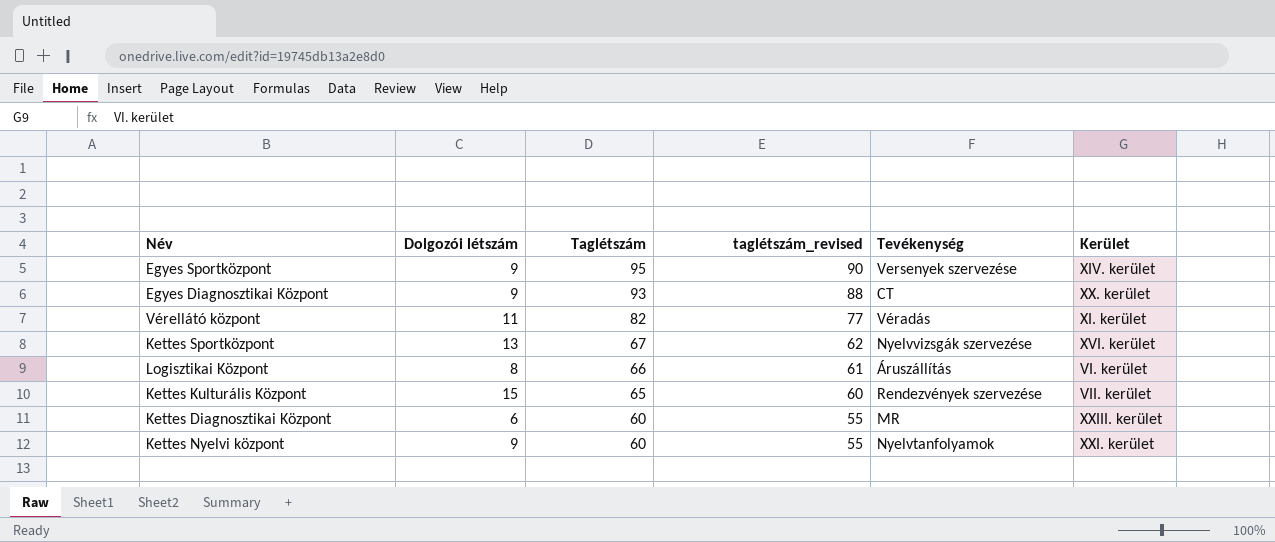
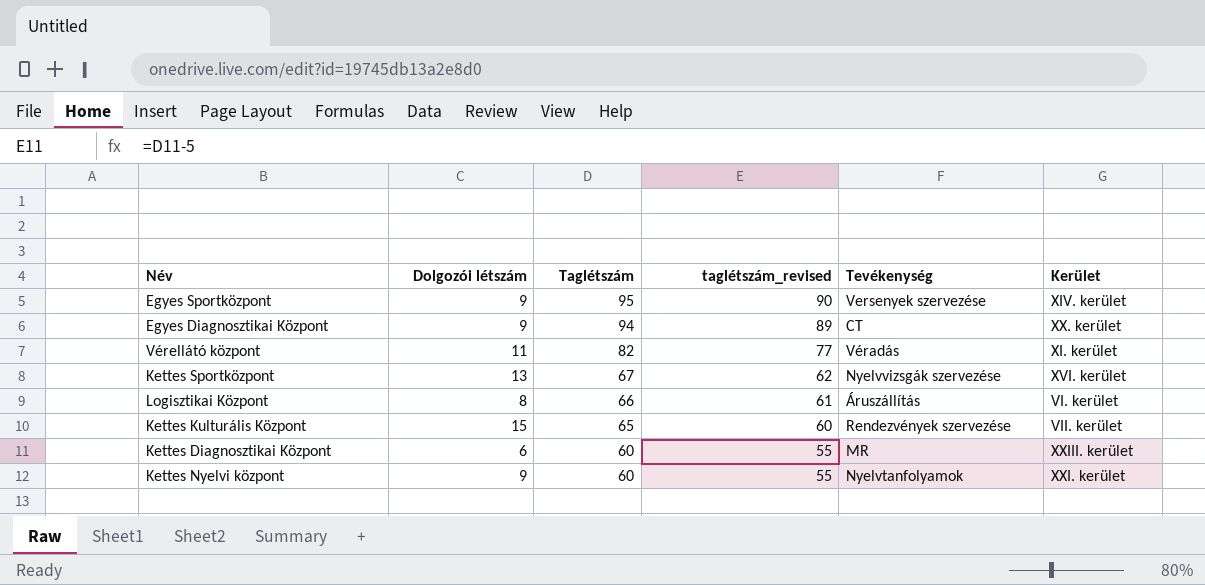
Egyes Diagnosztikai Központ | Taglétszám: 93 -> 94
Egyes Diagnosztikai Központ | taglétszám_revised: 88 -> 89

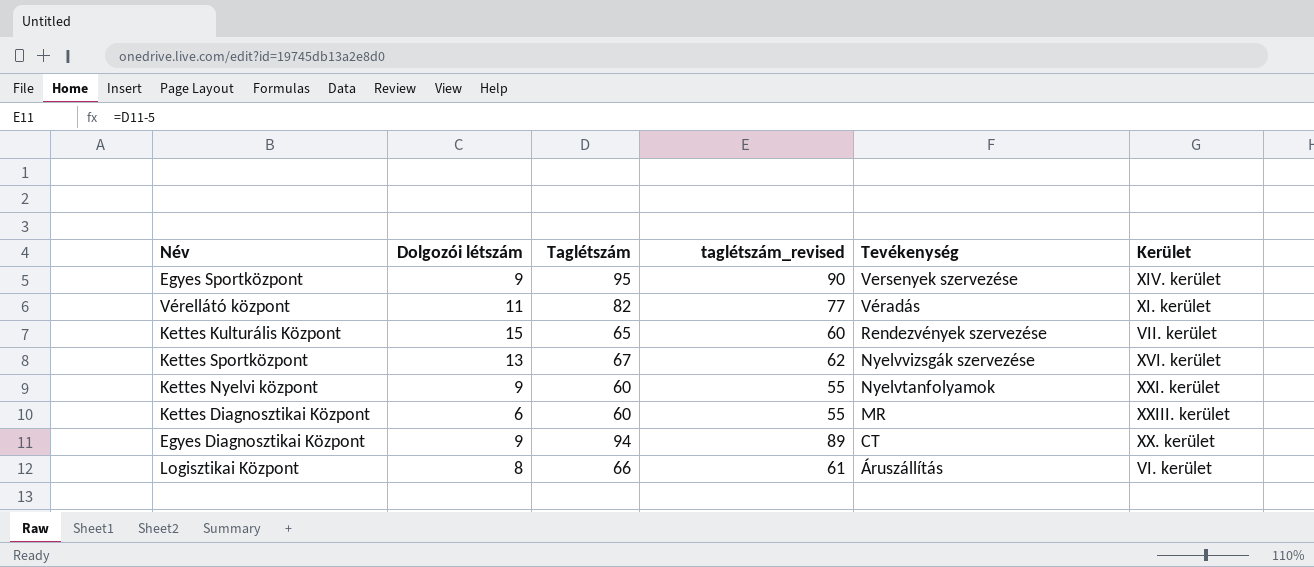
row order: Taglétszám descending -> Tevékenység descending

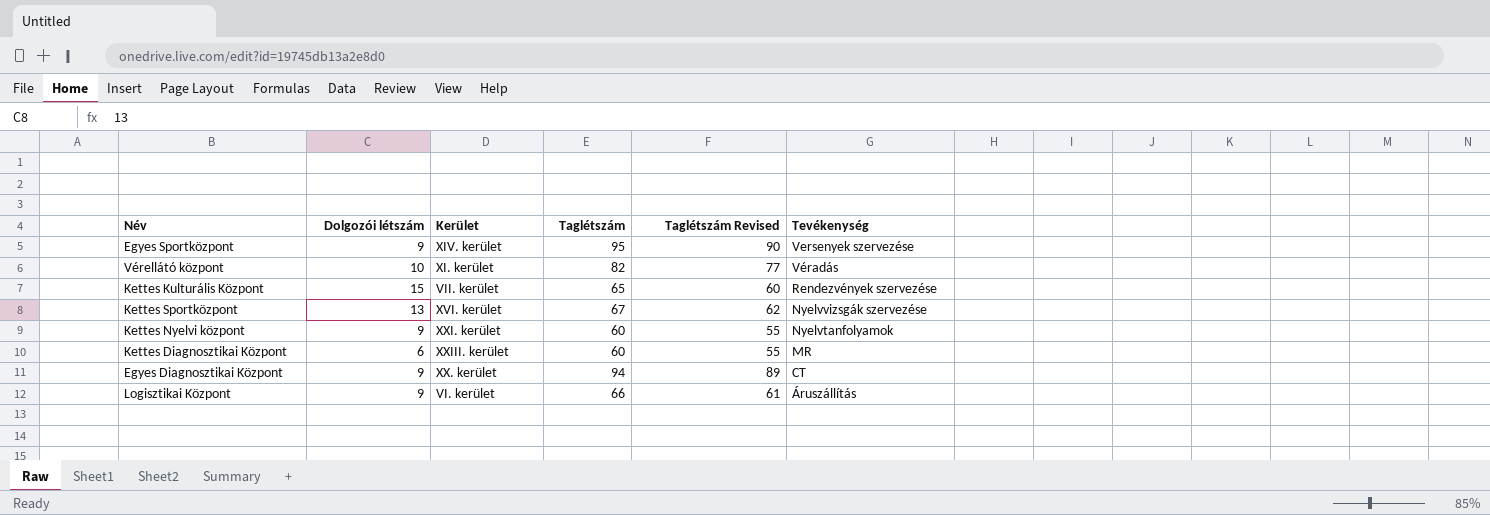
column Kerület | position: 6 -> 3
column name: taglétszám_revised -> Taglétszám Revised
Vérellátó központ | Dolgozói létszám: 11 -> 10
Logisztikai Központ | Dolgozói létszám: 8 -> 9

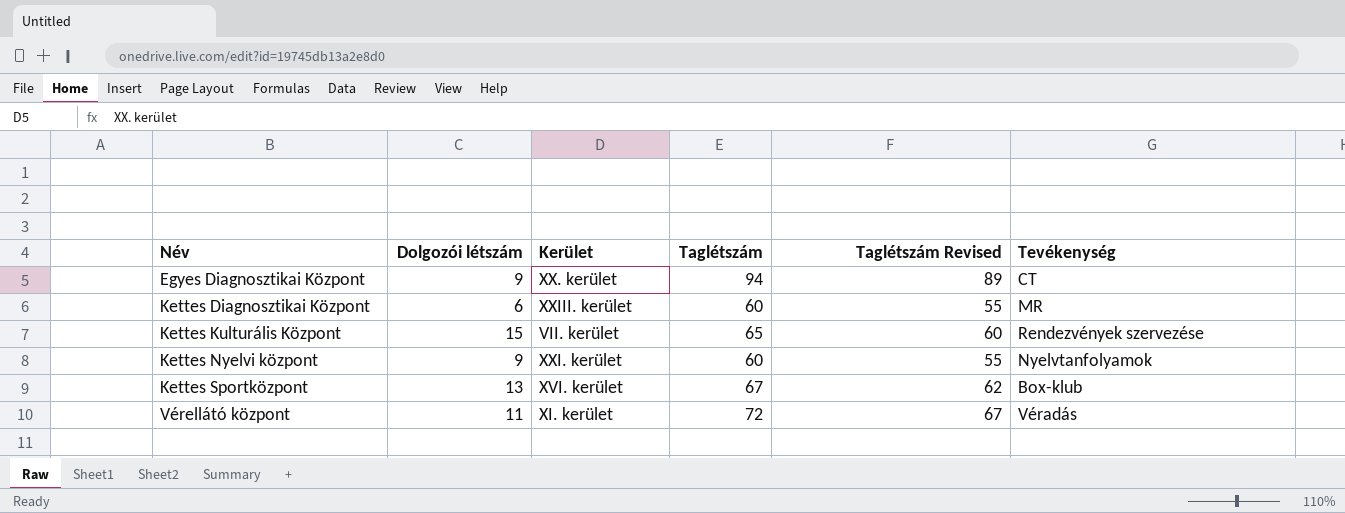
row order: Tevékenység descending -> Név ascending
row Egyes Sportközpont: 9 | XIV. kerület | 95 | 90 | Versenyek szervezése -> none
row Logisztikai Központ: 9 | VI. kerület | 66 | 61 | Áruszállítás -> none
Kettes Sportközpont | Tevékenység: Nyelvvizsgák szervezése -> Box-klub
Vérellátó központ | Dolgozói létszám: 10 -> 11
Vérellátó központ | Taglétszám: 82 -> 72
Vérellátó központ | Taglétszám Revised: 77 -> 67

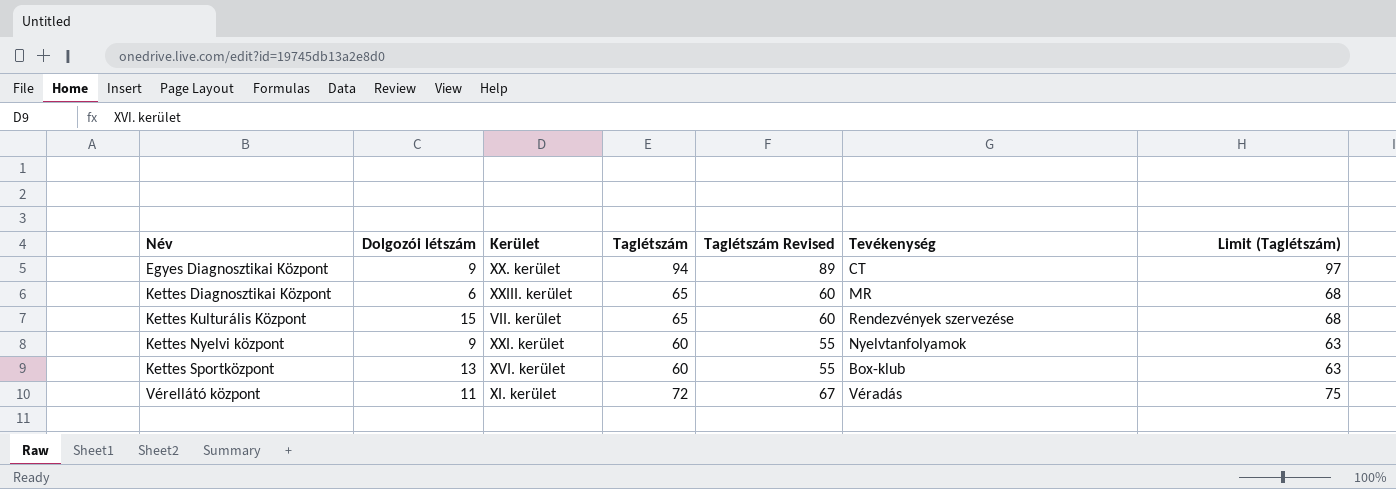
column Limit (Taglétszám) | formula: none -> [Taglétszám] + 3
Kettes Diagnosztikai Központ | Taglétszám: 60 -> 65
Kettes Diagnosztikai Központ | Taglétszám Revised: 55 -> 60
Kettes Sportközpont | Taglétszám: 67 -> 60
Kettes Sportközpont | Taglétszám Revised: 62 -> 55

